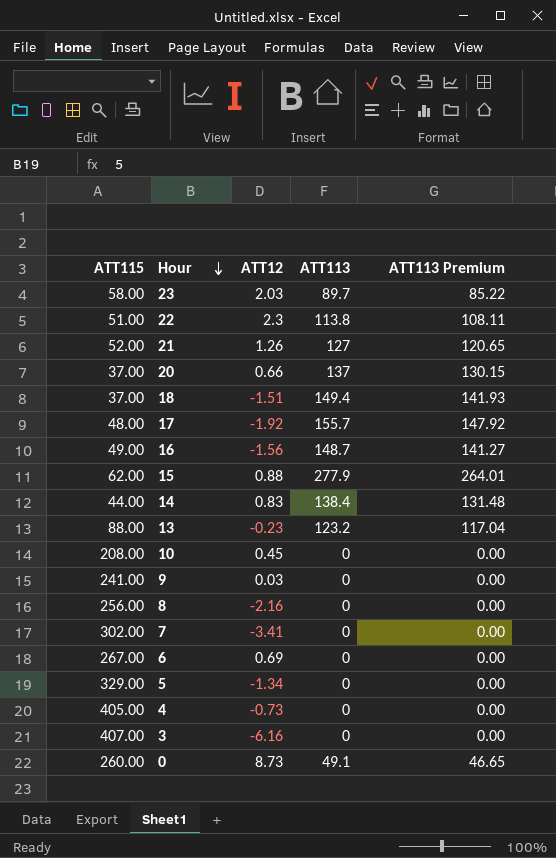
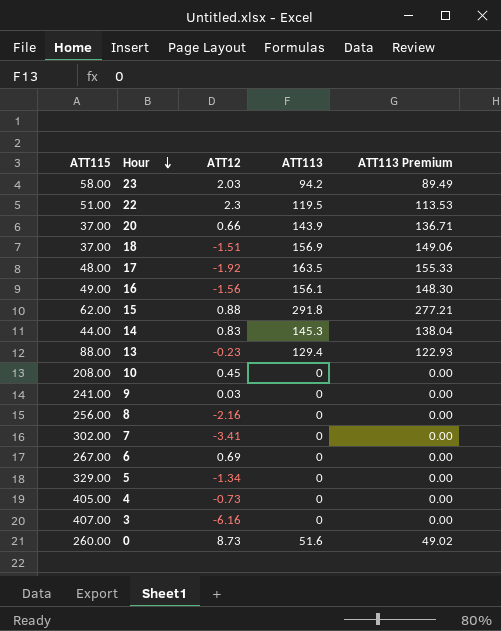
row 21: 52.00 | 1.26 | 127 | 120.65 -> none
23 | ATT113: 89.7 -> 94.2
23 | ATT113 Premium: 85.22 -> 89.49
22 | ATT113: 113.8 -> 119.5
22 | ATT113 Premium: 108.11 -> 113.53
20 | ATT113: 137 -> 143.9
20 | ATT113 Premium: 130.15 -> 136.71
18 | ATT113: 149.4 -> 156.9
18 | ATT113 Premium: 141.93 -> 149.06
17 | ATT113: 155.7 -> 163.5
17 | ATT113 Premium: 147.92 -> 155.33
16 | ATT113: 148.7 -> 156.1
16 | ATT113 Premium: 141.27 -> 148.30
15 | ATT113: 277.9 -> 291.8
15 | ATT113 Premium: 264.01 -> 277.21
14 | ATT113: 138.4 -> 145.3
14 | ATT113 Premium: 131.48 -> 138.04
13 | ATT113: 123.2 -> 129.4
13 | ATT113 Premium: 117.04 -> 122.93
0 | ATT113: 49.1 -> 51.6
0 | ATT113 Premium: 46.65 -> 49.02

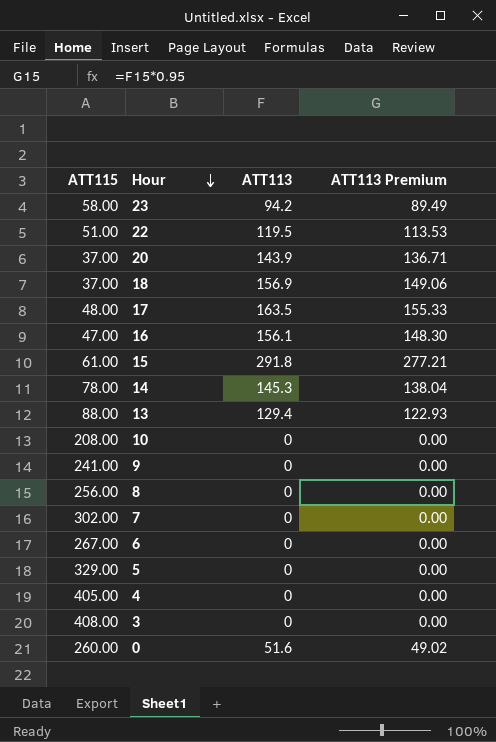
column ATT12 | position: 3 -> none
16 | ATT115: 49.00 -> 47.00
15 | ATT115: 62.00 -> 61.00
14 | ATT115: 44.00 -> 78.00
3 | ATT115: 407.00 -> 408.00

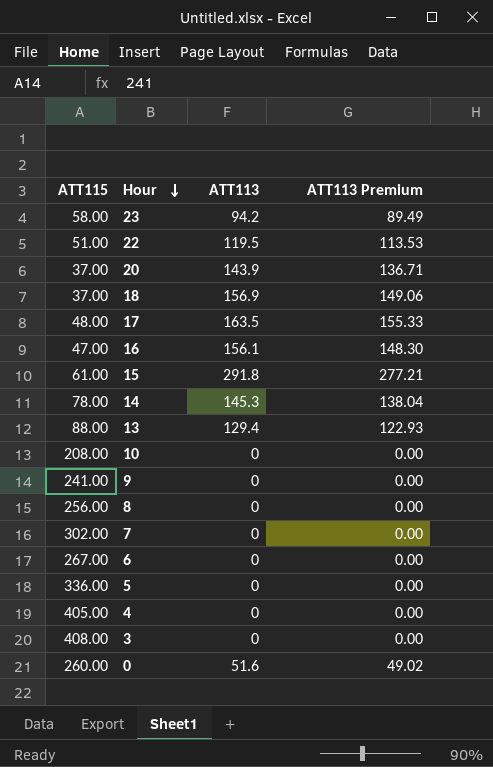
5 | ATT115: 329.00 -> 336.00

